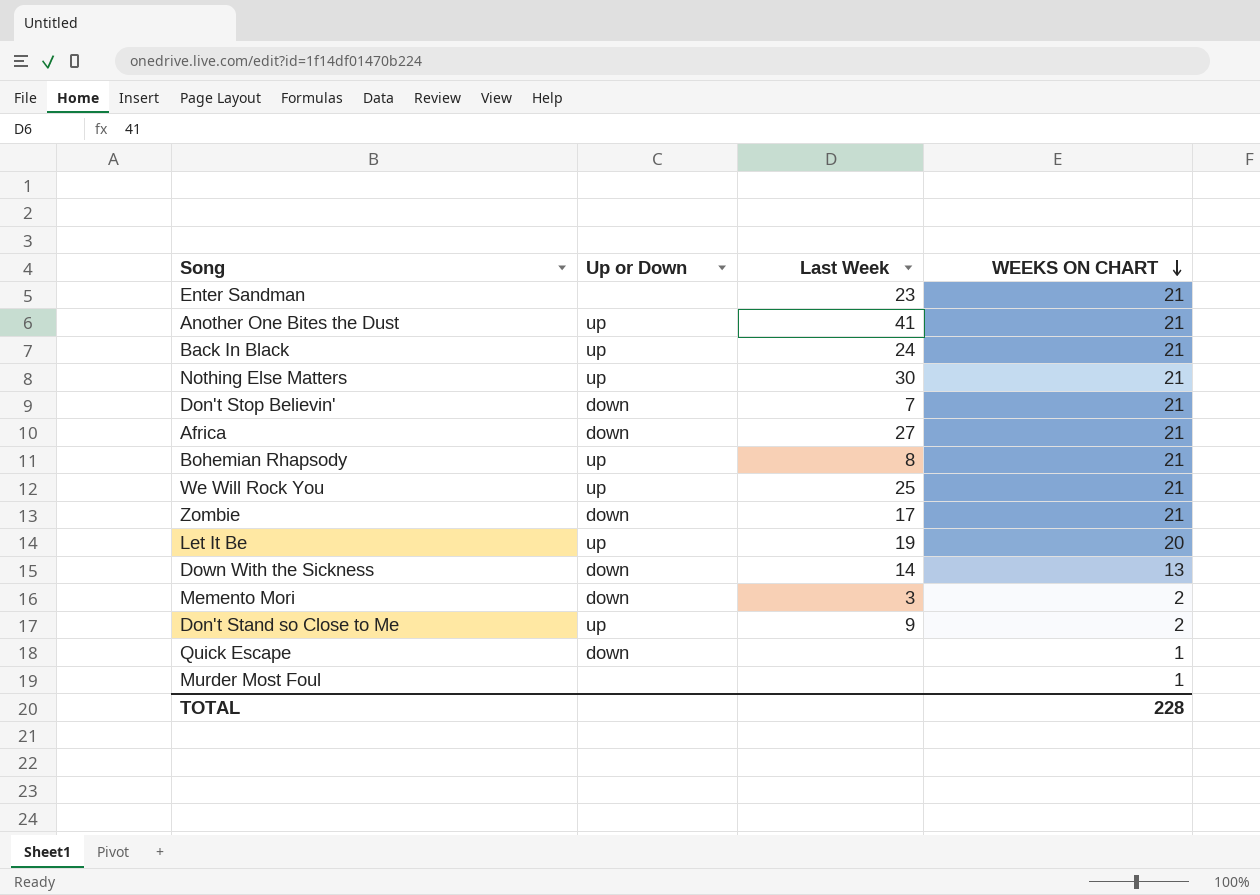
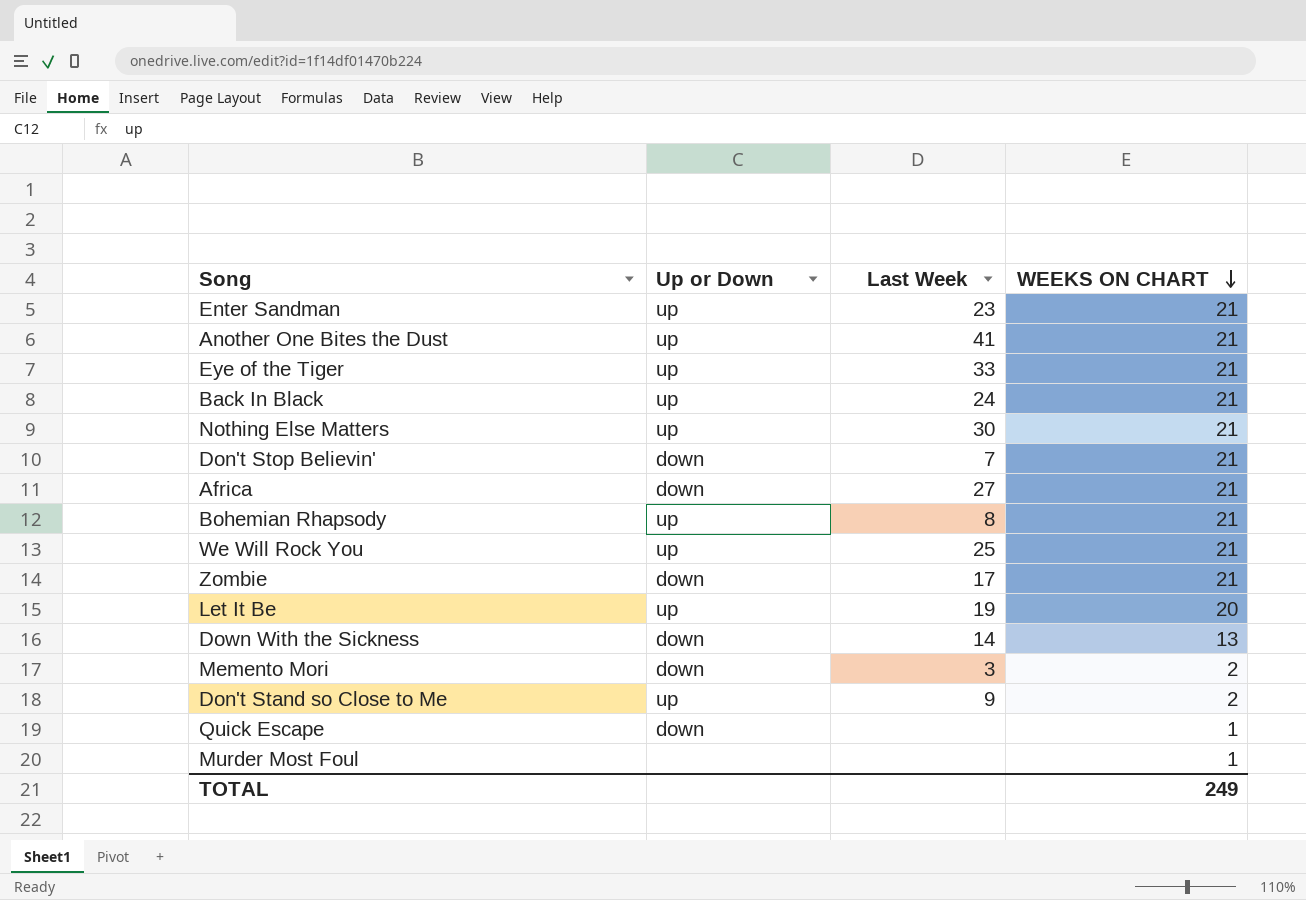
Enter Sandman | Up or Down: none -> up
row Eye of the Tiger: none -> up | 33 | 21
TOTAL | WEEKS ON CHART: 228 -> 249

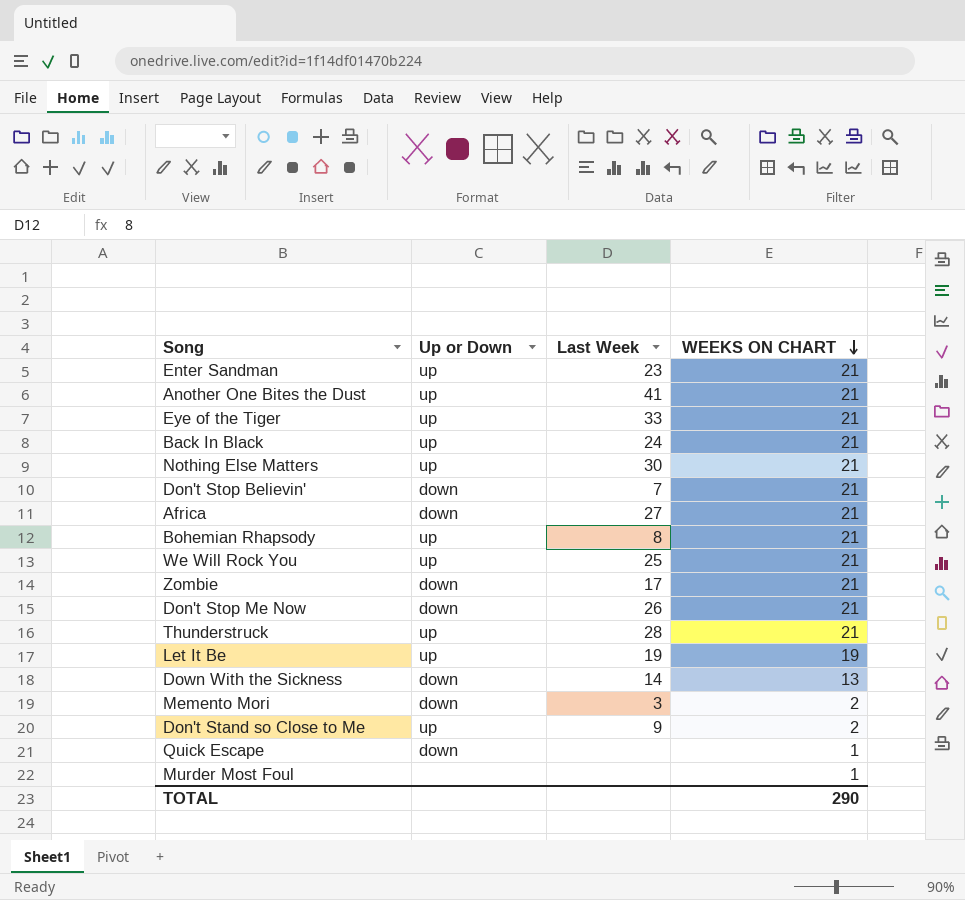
row Don't Stop Me Now: none -> down | 26 | 21
row Thunderstruck: none -> up | 28 | 21
Let It Be | WEEKS ON CHART: 20 -> 19
TOTAL | WEEKS ON CHART: 249 -> 290

